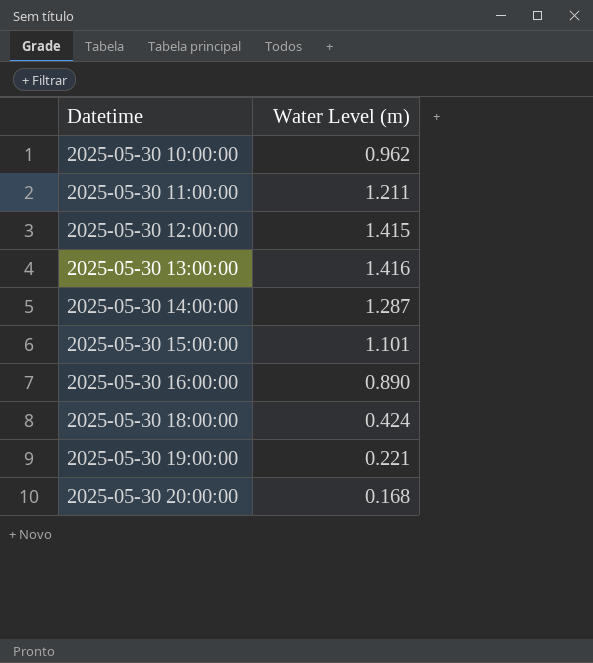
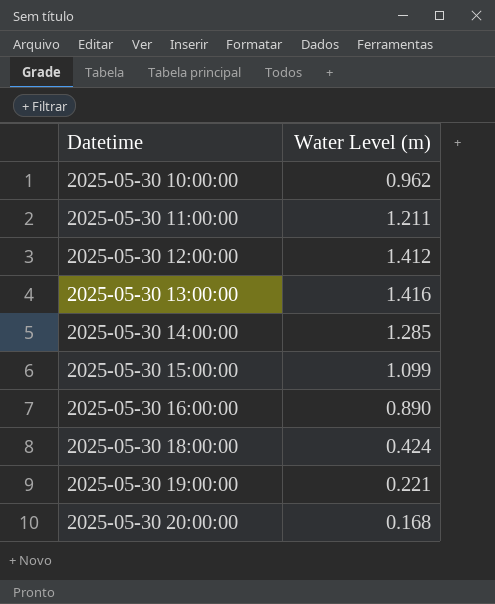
2025-05-30 12:00:00 | Water Level (m): 1.415 -> 1.412
2025-05-30 14:00:00 | Water Level (m): 1.287 -> 1.285
2025-05-30 15:00:00 | Water Level (m): 1.101 -> 1.099

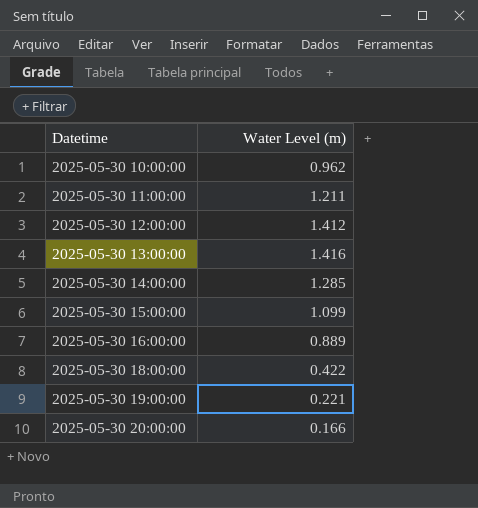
2025-05-30 16:00:00 | Water Level (m): 0.890 -> 0.889
2025-05-30 18:00:00 | Water Level (m): 0.424 -> 0.422
2025-05-30 20:00:00 | Water Level (m): 0.168 -> 0.166

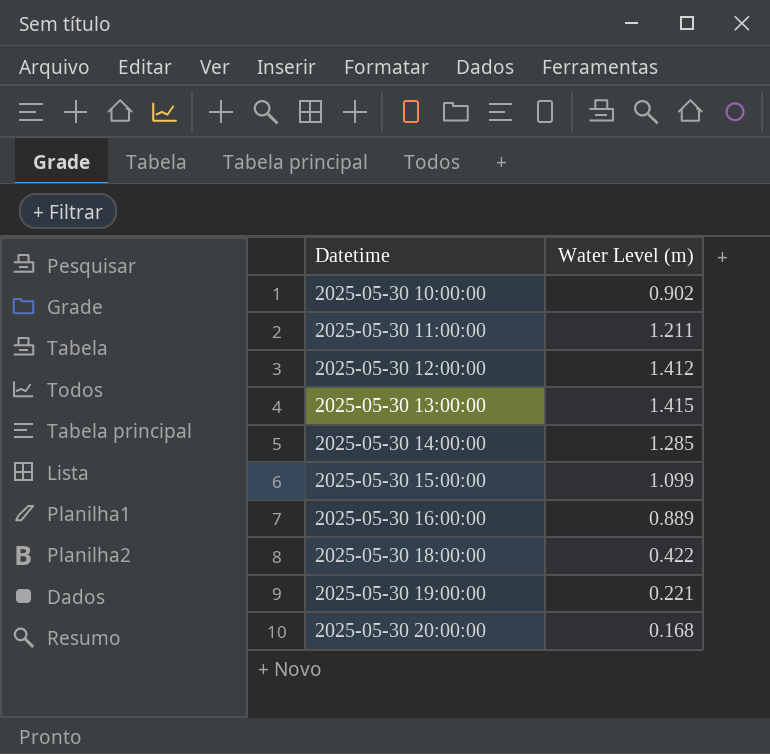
2025-05-30 10:00:00 | Water Level (m): 0.962 -> 0.902
2025-05-30 13:00:00 | Water Level (m): 1.416 -> 1.415
2025-05-30 20:00:00 | Water Level (m): 0.166 -> 0.168

